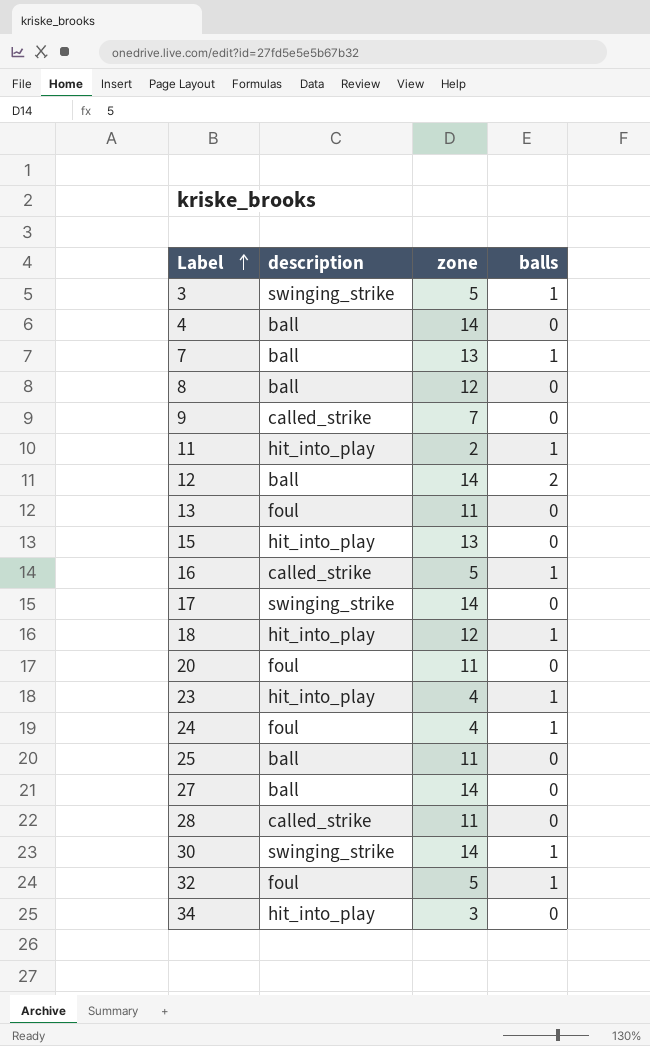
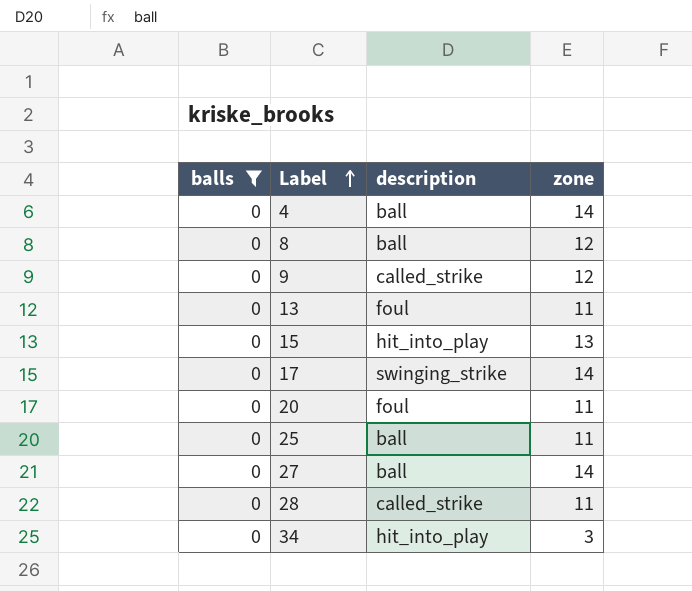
filter: none -> balls = 0
column balls | position: 4 -> 1
9 | zone: 7 -> 12

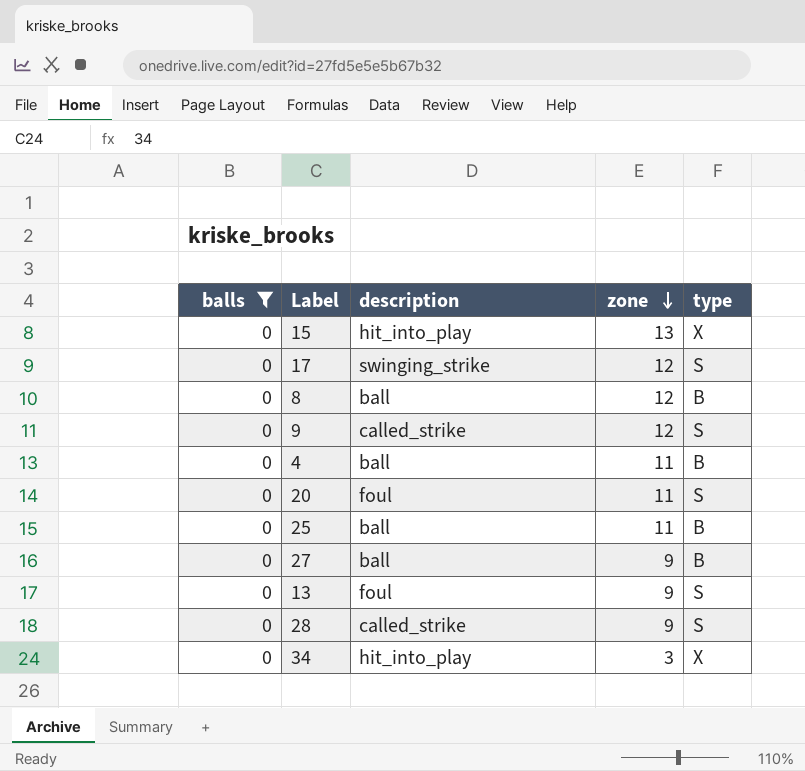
row order: Label ascending -> zone descending
column type | position: none -> 5
17 | zone: 14 -> 12
4 | zone: 14 -> 11
27 | zone: 14 -> 9
13 | zone: 11 -> 9
28 | zone: 11 -> 9

